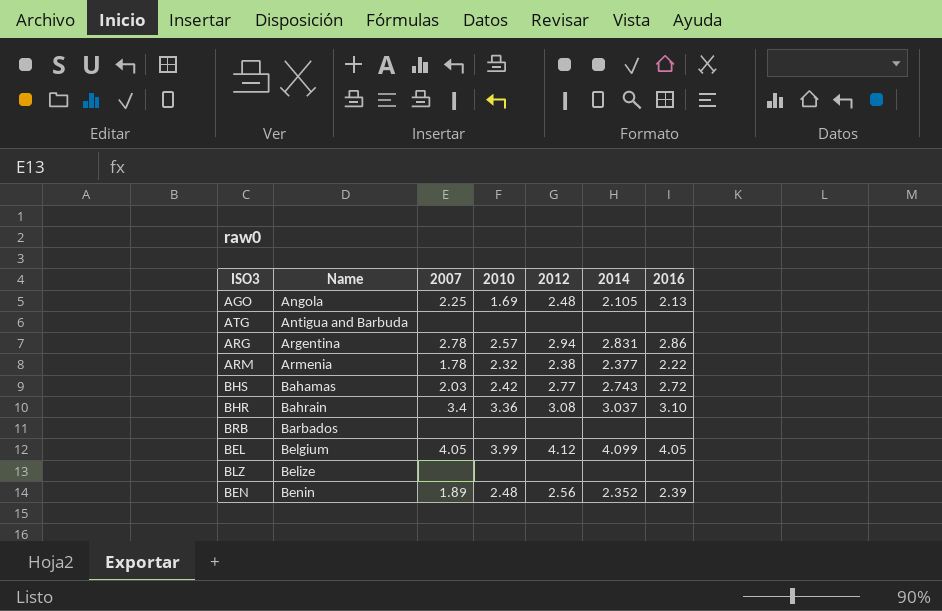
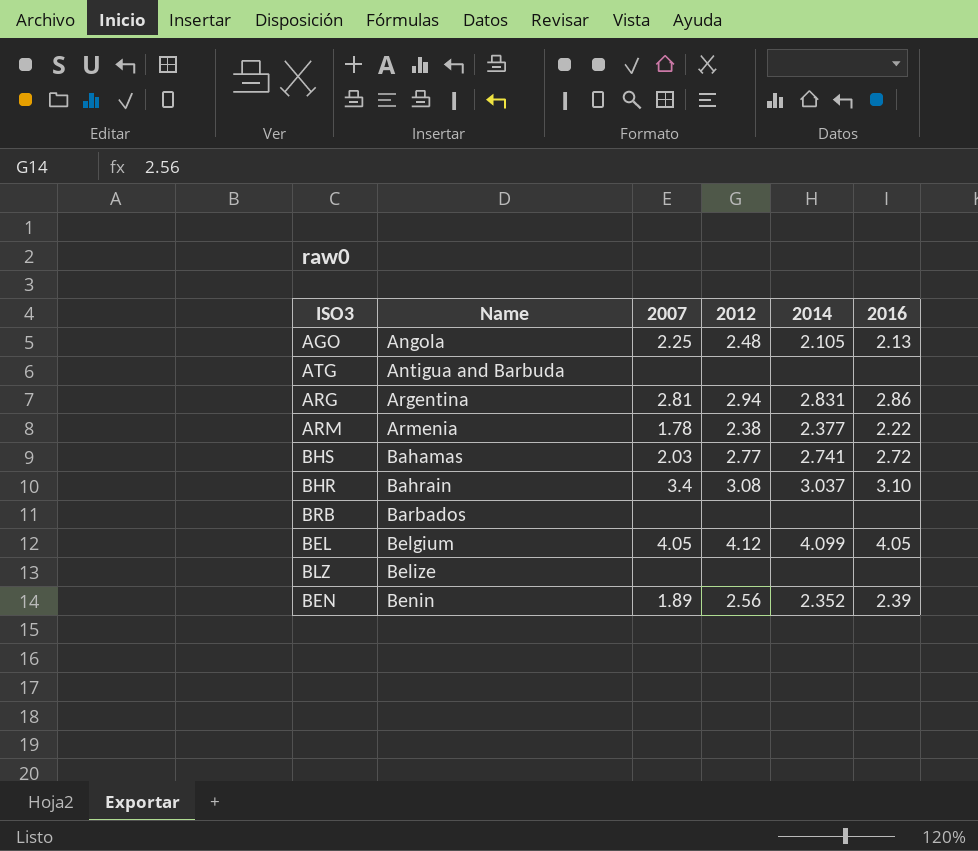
column 2010 | position: 4 -> none
ARG | 2007: 2.78 -> 2.81
BHS | 2014: 2.743 -> 2.741

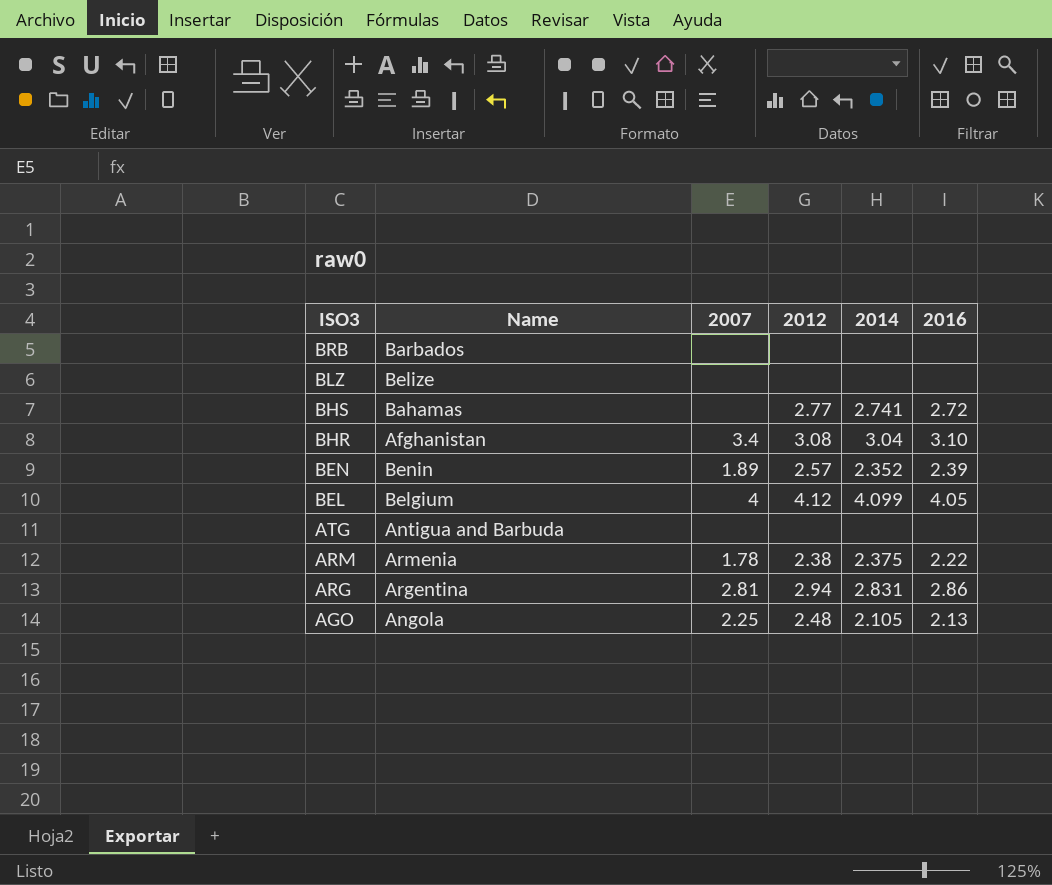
row order: Name ascending -> ISO3 descending
BHS | 2007: 2.03 -> none
BHR | Name: Bahrain -> Afghanistan
BHR | 2014: 3.037 -> 3.04
BEN | 2012: 2.56 -> 2.57
BEL | 2007: 4.05 -> 4
ARM | 2014: 2.377 -> 2.375

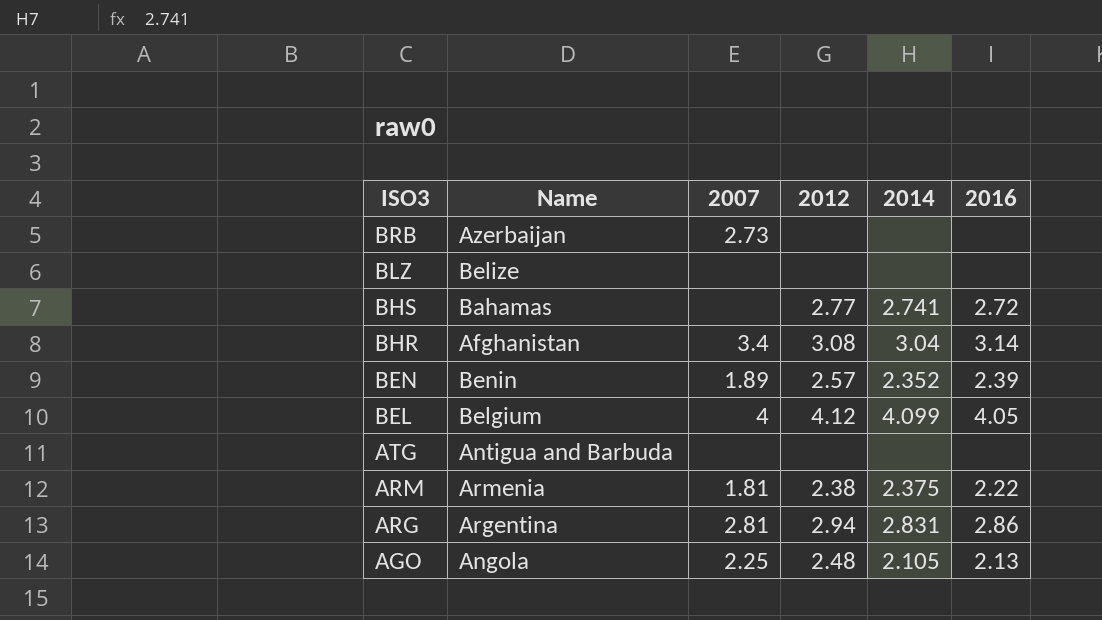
BRB | Name: Barbados -> Azerbaijan
BRB | 2007: none -> 2.73
BHR | 2016: 3.10 -> 3.14
ARM | 2007: 1.78 -> 1.81

